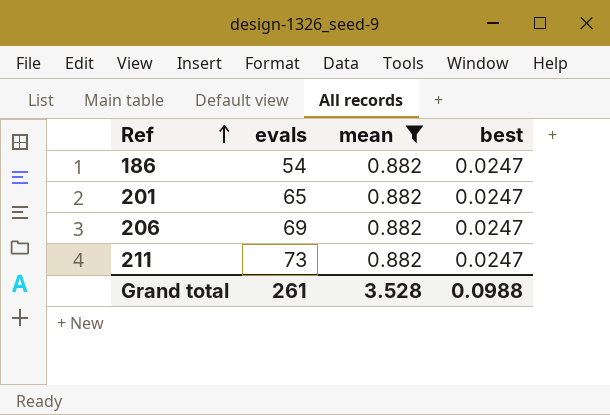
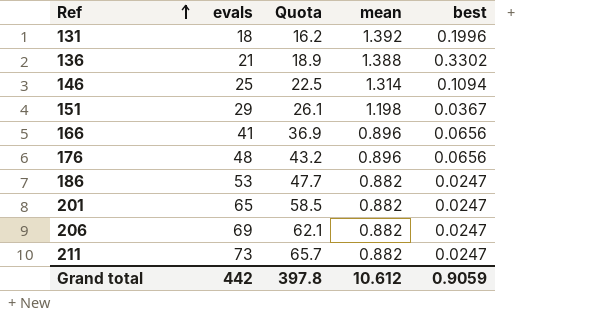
filter: mean = 0.882 -> none
column Quota | formula: none -> [evals] * 0.9
186 | evals: 54 -> 53
Grand total | evals: 261 -> 442
Grand total | mean: 3.528 -> 10.612
Grand total | best: 0.0988 -> 0.9059

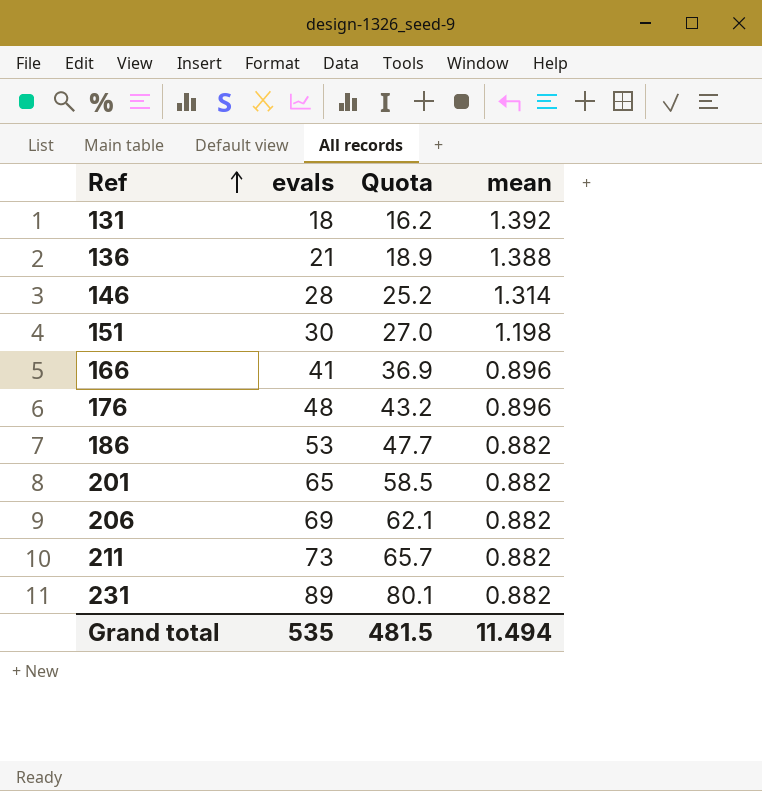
column best | position: 5 -> none
146 | evals: 25 -> 28
146 | Quota: 22.5 -> 25.2
151 | evals: 29 -> 30
151 | Quota: 26.1 -> 27.0
row 231: none -> 89 | 80.1 | 0.882
Grand total | evals: 442 -> 535
Grand total | Quota: 397.8 -> 481.5
Grand total | mean: 10.612 -> 11.494

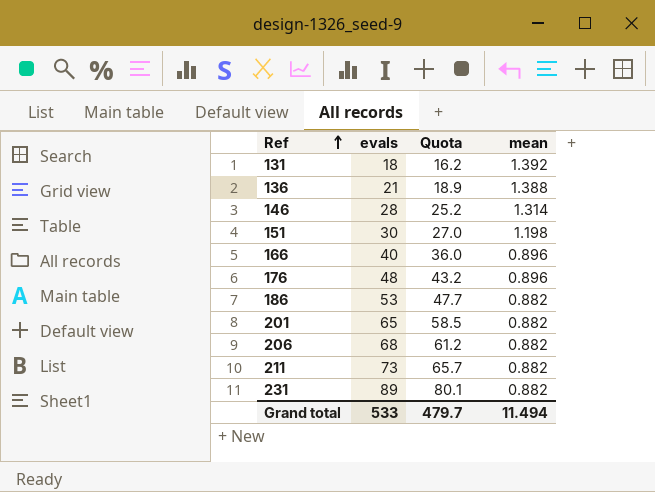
166 | evals: 41 -> 40
166 | Quota: 36.9 -> 36.0
206 | evals: 69 -> 68
206 | Quota: 62.1 -> 61.2
Grand total | evals: 535 -> 533
Grand total | Quota: 481.5 -> 479.7

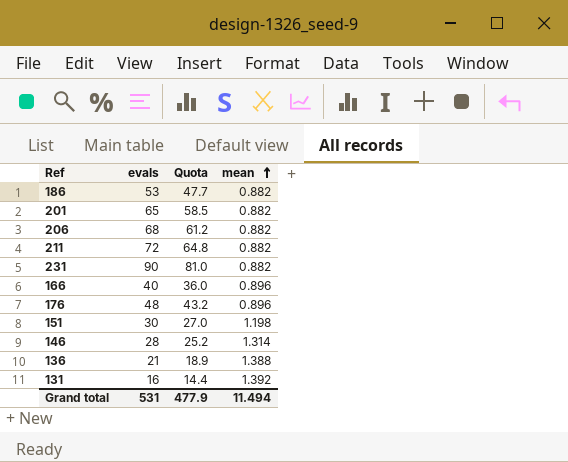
row order: Ref ascending -> mean ascending
211 | evals: 73 -> 72
211 | Quota: 65.7 -> 64.8
231 | evals: 89 -> 90
231 | Quota: 80.1 -> 81.0
131 | evals: 18 -> 16
131 | Quota: 16.2 -> 14.4
Grand total | evals: 533 -> 531
Grand total | Quota: 479.7 -> 477.9

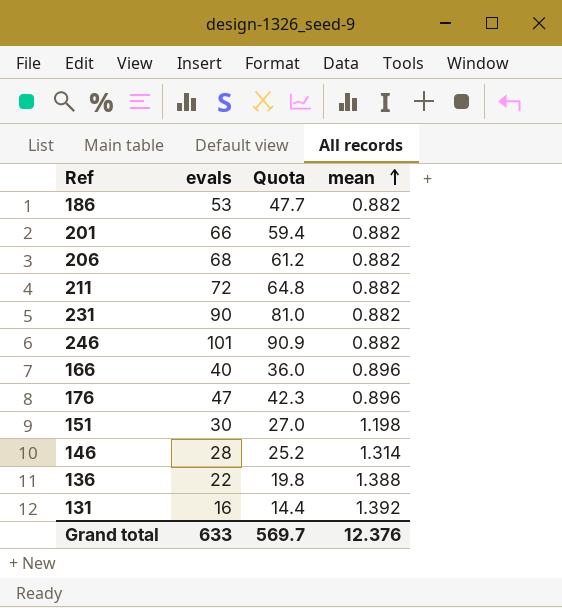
201 | evals: 65 -> 66
201 | Quota: 58.5 -> 59.4
row 246: none -> 101 | 90.9 | 0.882
176 | evals: 48 -> 47
176 | Quota: 43.2 -> 42.3
136 | evals: 21 -> 22
136 | Quota: 18.9 -> 19.8
Grand total | evals: 531 -> 633
Grand total | Quota: 477.9 -> 569.7
Grand total | mean: 11.494 -> 12.376

